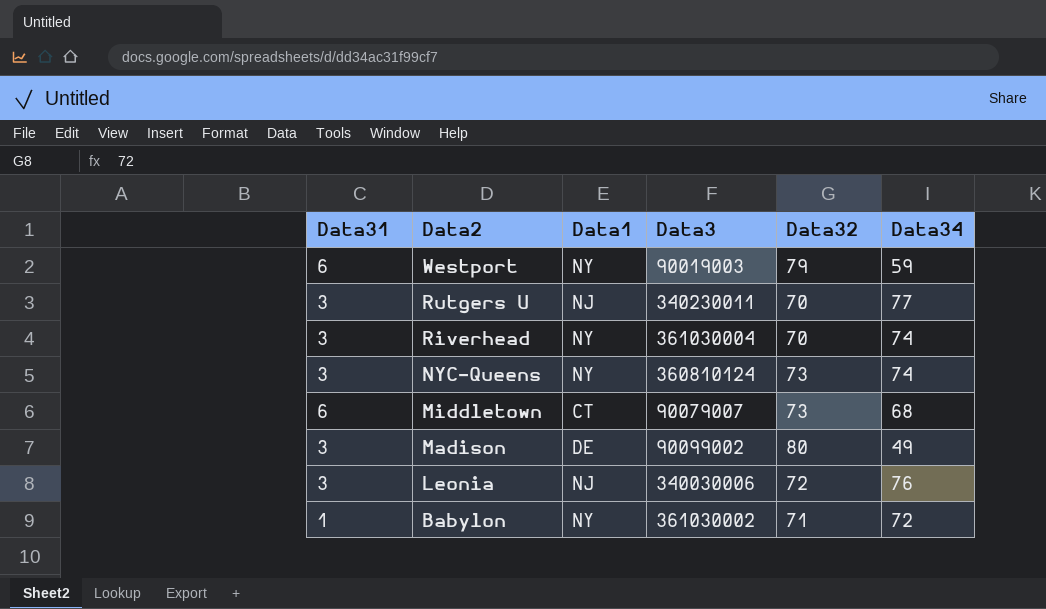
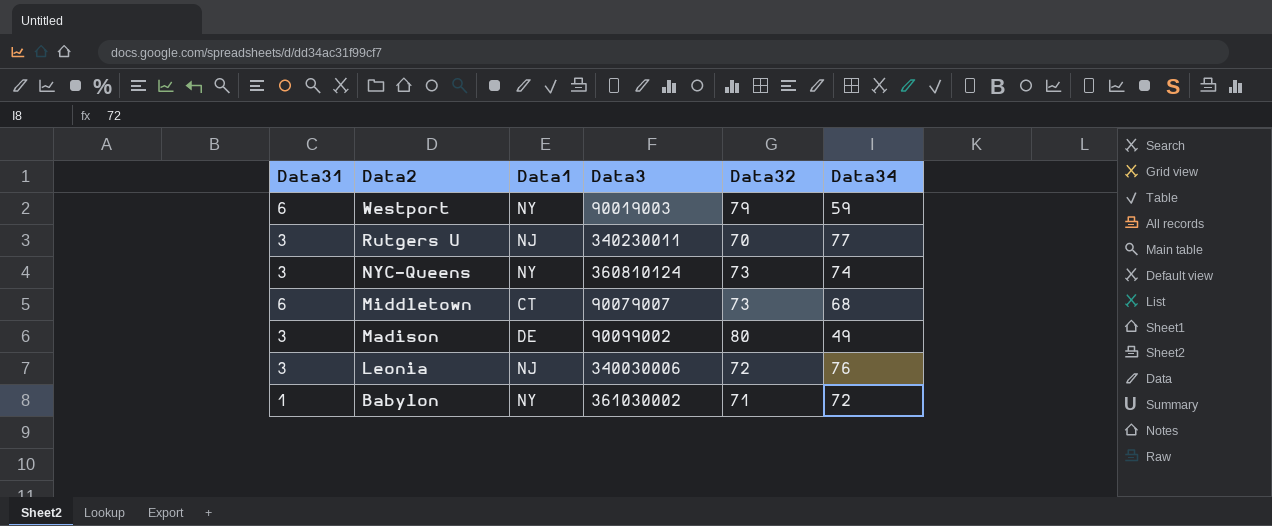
row Riverhead: 3 | NY | 361030004 | 70 | 74 -> none

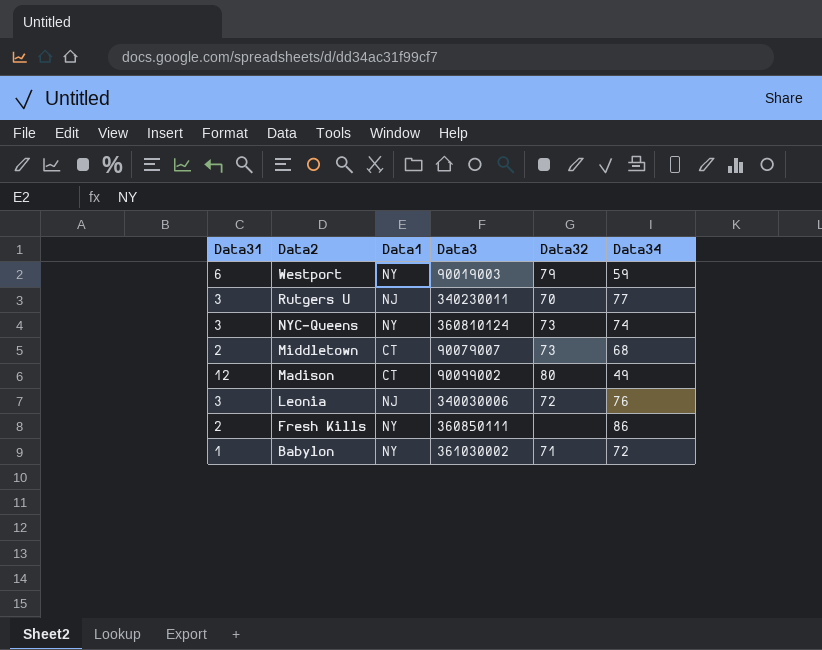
Middletown | Data31: 6 -> 2
Madison | Data31: 3 -> 12
Madison | Data1: DE -> CT
row Fresh Kills: none -> 2 | NY | 360850111 | none | 86

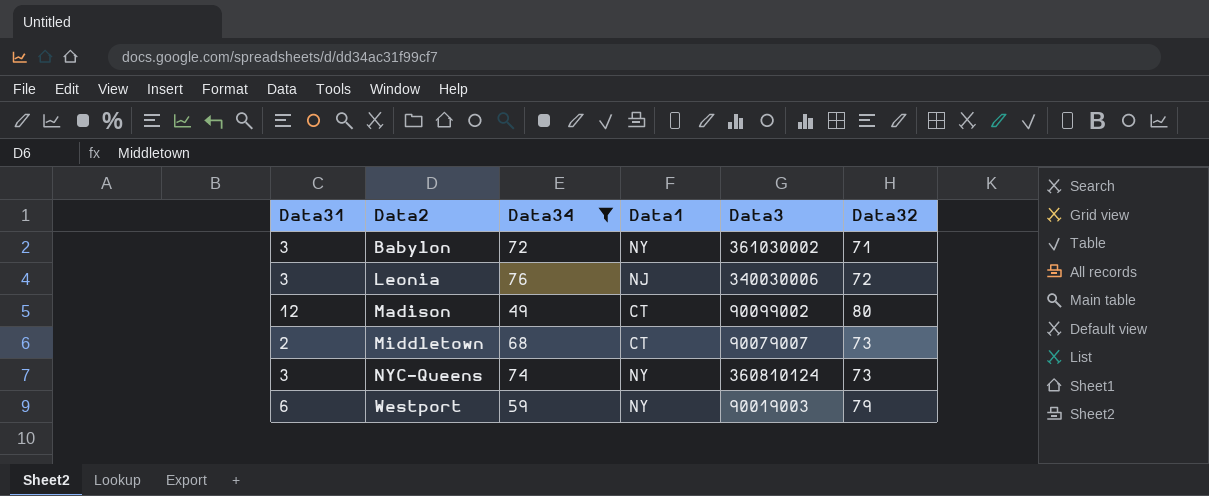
filter: none -> Data34 <= 76
row order: Data2 descending -> Data2 ascending
column Data34 | position: 6 -> 3
Babylon | Data31: 1 -> 3

